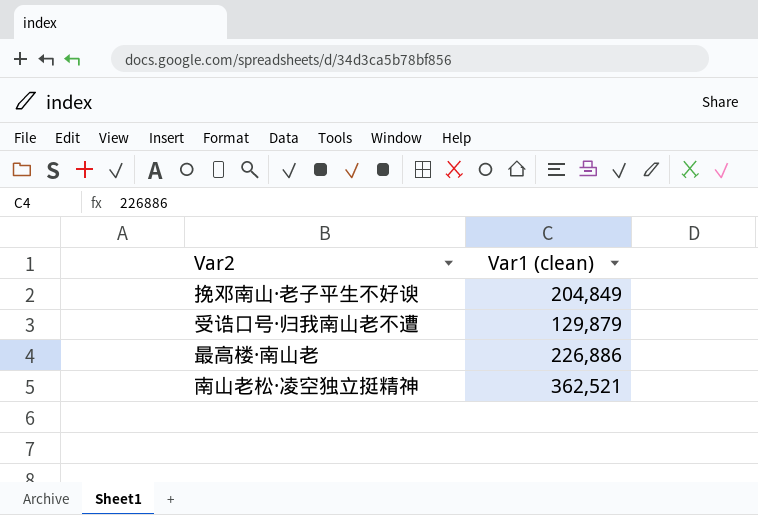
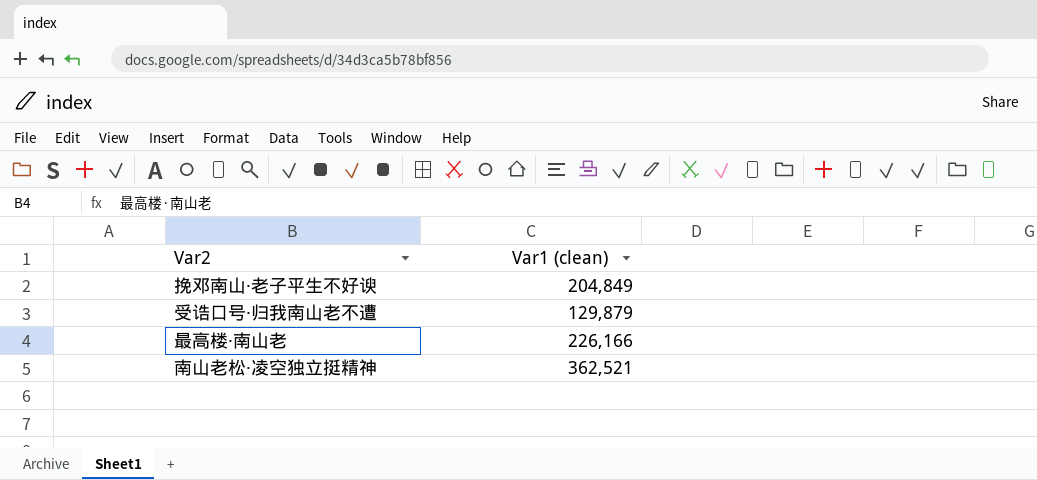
最高楼·南山老 | Var1 (clean): 226,886 -> 226,166

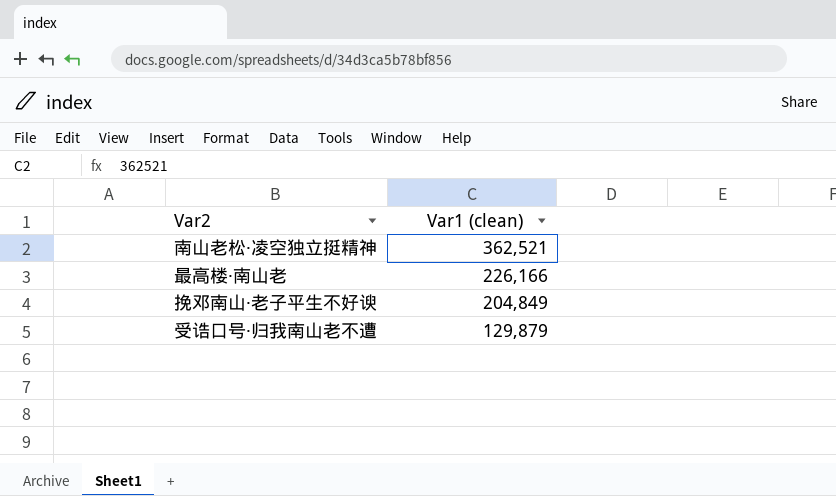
row order: none -> Var1 (clean) descending

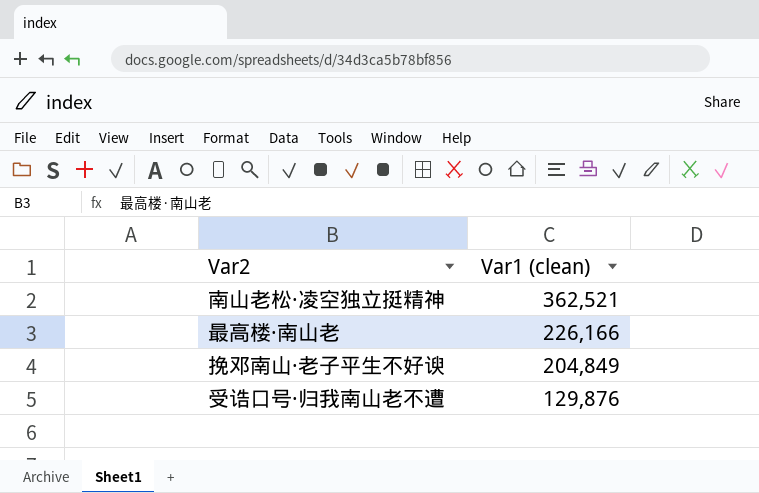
受诰口号·归我南山老不遭 | Var1 (clean): 129,879 -> 129,876

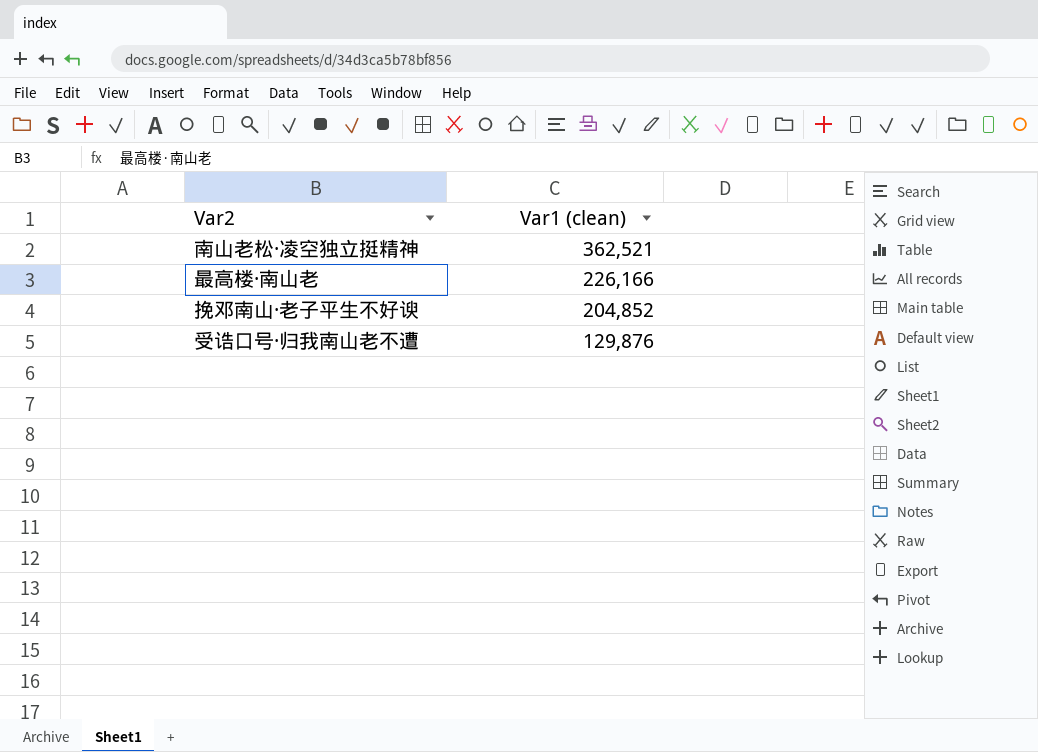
挽邓南山·老子平生不好谀 | Var1 (clean): 204,849 -> 204,852

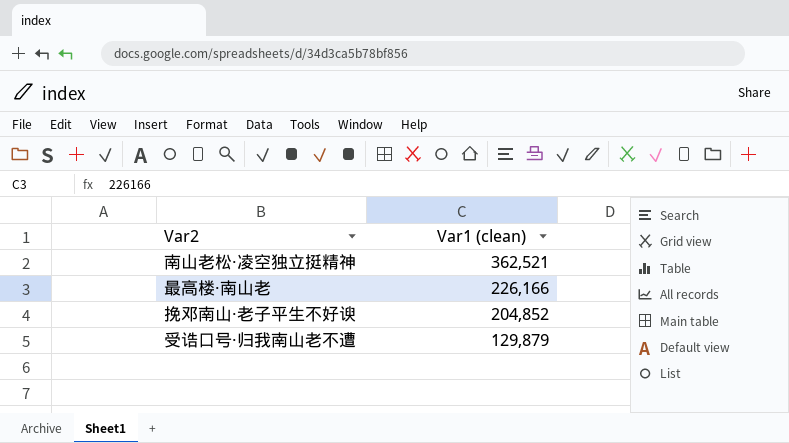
受诰口号·归我南山老不遭 | Var1 (clean): 129,876 -> 129,879

